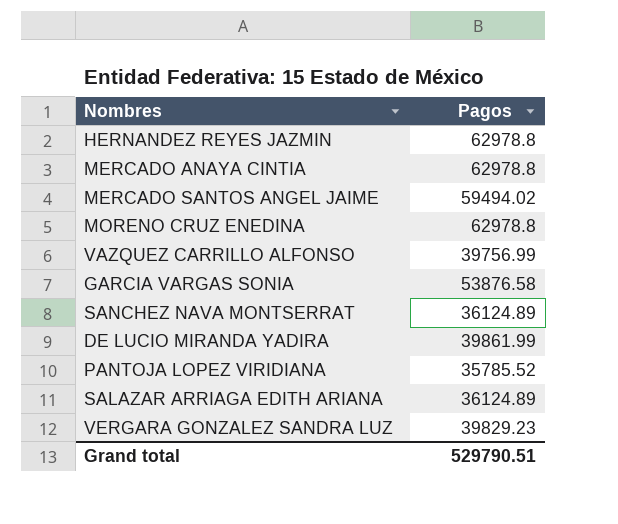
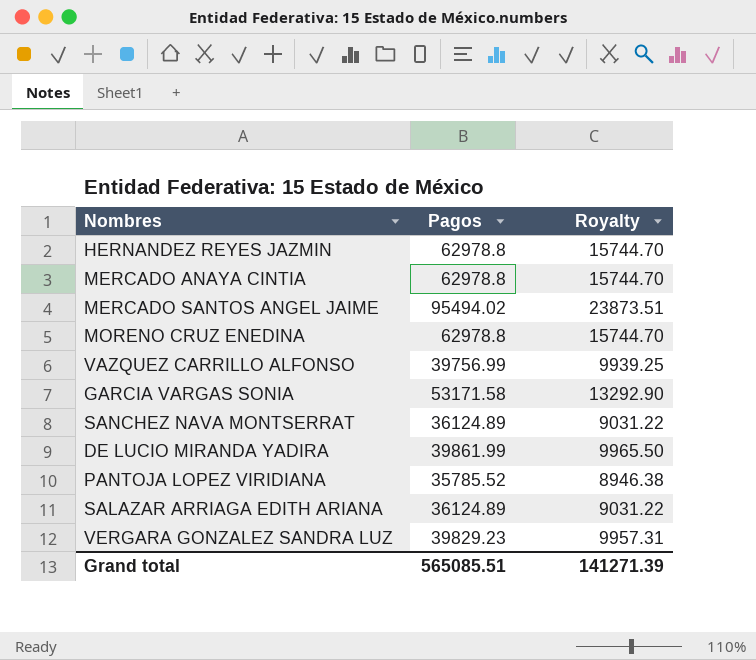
column Royalty | formula: none -> [Pagos] * 0.25
MERCADO SANTOS ANGEL JAIME | Pagos: 59494.02 -> 95494.02
GARCIA VARGAS SONIA | Pagos: 53876.58 -> 53171.58
Grand total | Pagos: 529790.51 -> 565085.51

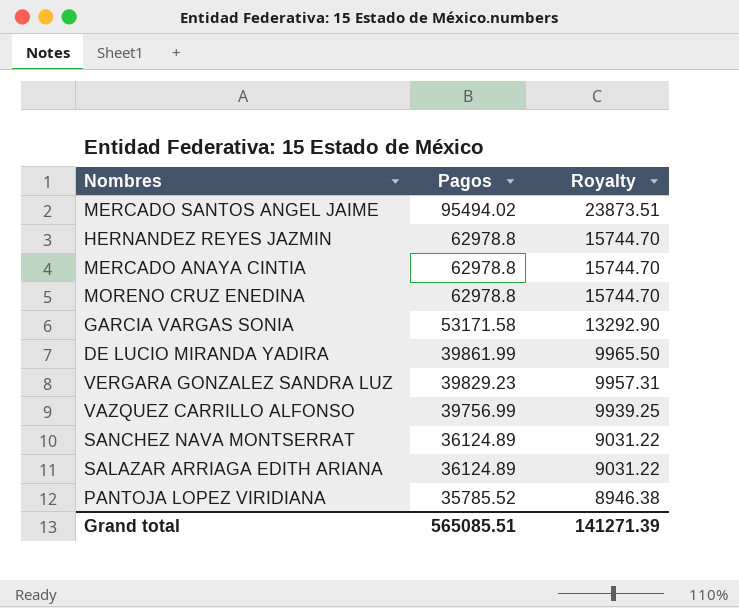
row order: none -> Pagos descending

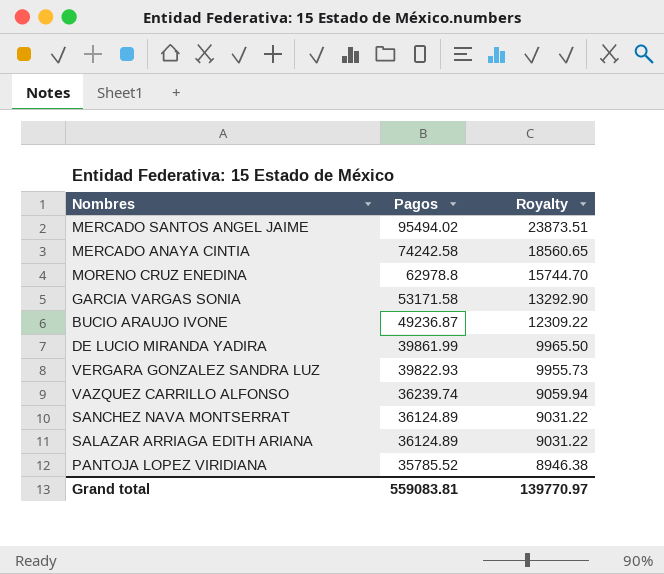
row HERNANDEZ REYES JAZMIN: 62978.8 | 15744.70 -> none
MERCADO ANAYA CINTIA | Pagos: 62978.8 -> 74242.58
MERCADO ANAYA CINTIA | Royalty: 15744.70 -> 18560.65
row BUCIO ARAUJO IVONE: none -> 49236.87 | 12309.22
VERGARA GONZALEZ SANDRA LUZ | Pagos: 39829.23 -> 39822.93
VERGARA GONZALEZ SANDRA LUZ | Royalty: 9957.31 -> 9955.73
VAZQUEZ CARRILLO ALFONSO | Pagos: 39756.99 -> 36239.74
VAZQUEZ CARRILLO ALFONSO | Royalty: 9939.25 -> 9059.94
Grand total | Pagos: 565085.51 -> 559083.81
Grand total | Royalty: 141271.39 -> 139770.97

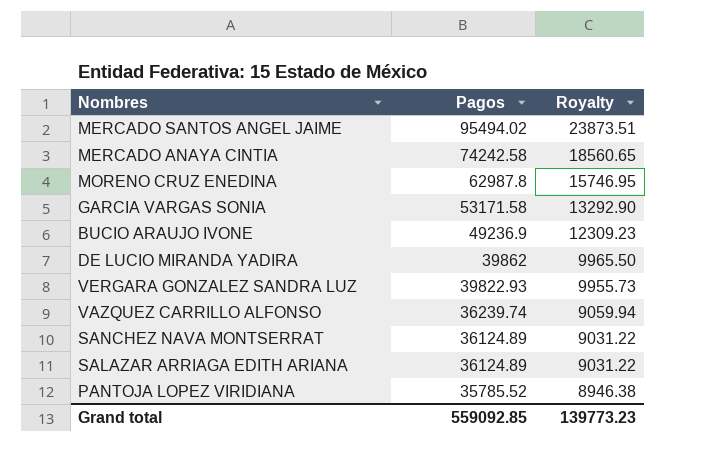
MORENO CRUZ ENEDINA | Pagos: 62978.8 -> 62987.8
MORENO CRUZ ENEDINA | Royalty: 15744.70 -> 15746.95
BUCIO ARAUJO IVONE | Pagos: 49236.87 -> 49236.9
BUCIO ARAUJO IVONE | Royalty: 12309.22 -> 12309.23
DE LUCIO MIRANDA YADIRA | Pagos: 39861.99 -> 39862
Grand total | Pagos: 559083.81 -> 559092.85
Grand total | Royalty: 139770.97 -> 139773.23

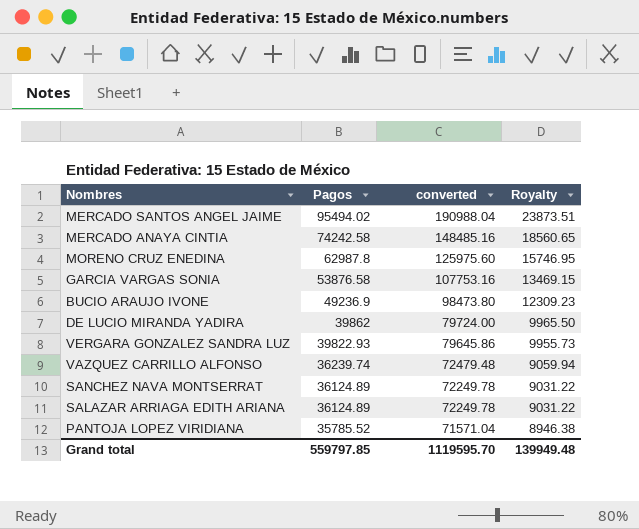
column converted | formula: none -> [Pagos] * 2
GARCIA VARGAS SONIA | Pagos: 53171.58 -> 53876.58
GARCIA VARGAS SONIA | Royalty: 13292.90 -> 13469.15
Grand total | Pagos: 559092.85 -> 559797.85
Grand total | Royalty: 139773.23 -> 139949.48

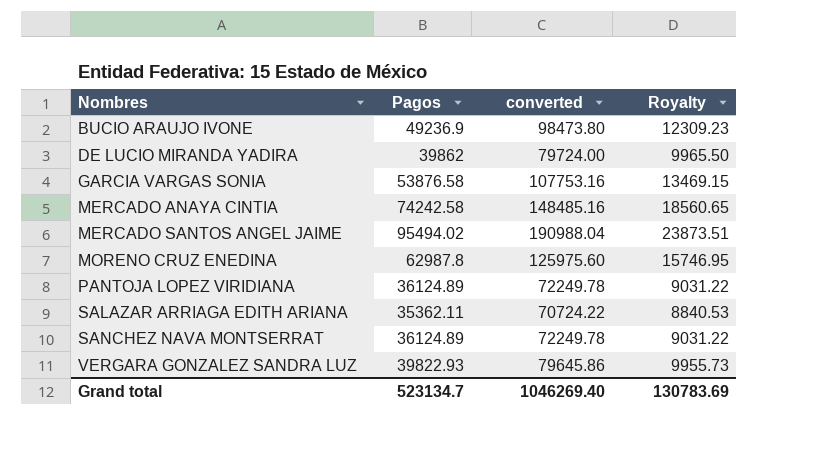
row order: Pagos descending -> Nombres ascending
row VAZQUEZ CARRILLO ALFONSO: 36239.74 | 72479.48 | 9059.94 -> none
PANTOJA LOPEZ VIRIDIANA | Pagos: 35785.52 -> 36124.89
PANTOJA LOPEZ VIRIDIANA | converted: 71571.04 -> 72249.78
PANTOJA LOPEZ VIRIDIANA | Royalty: 8946.38 -> 9031.22
SALAZAR ARRIAGA EDITH ARIANA | Pagos: 36124.89 -> 35362.11
SALAZAR ARRIAGA EDITH ARIANA | converted: 72249.78 -> 70724.22
SALAZAR ARRIAGA EDITH ARIANA | Royalty: 9031.22 -> 8840.53
Grand total | Pagos: 559797.85 -> 523134.7
Grand total | converted: 1119595.70 -> 1046269.40
Grand total | Royalty: 139949.48 -> 130783.69

